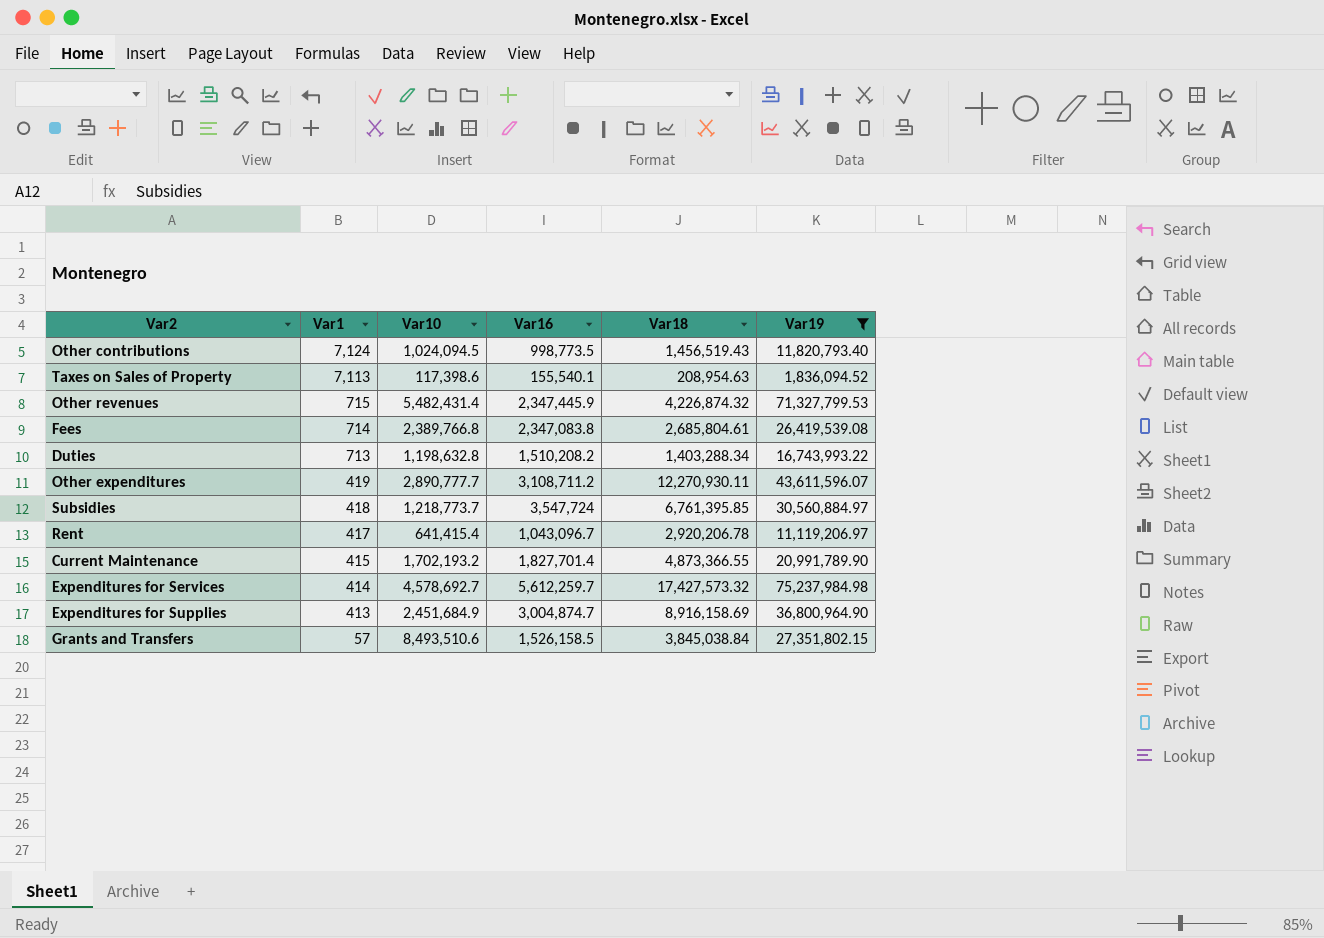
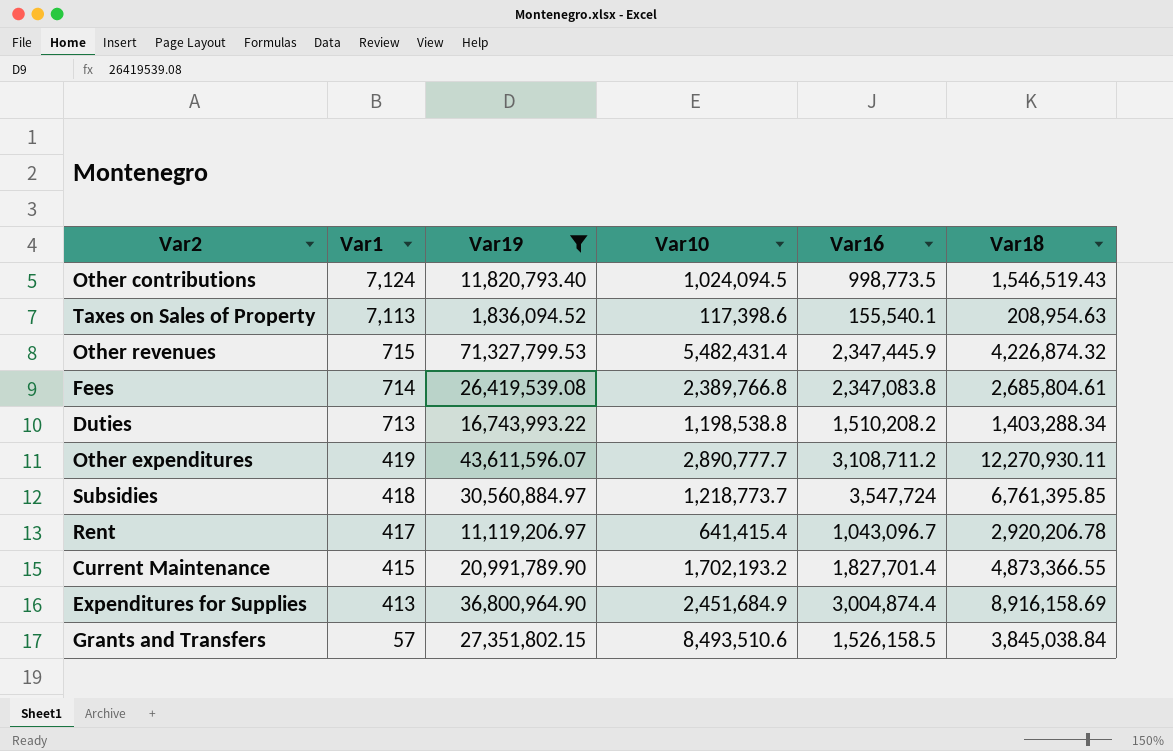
column Var19 | position: 6 -> 3
row Expenditures for Services: 414 | 4,578,692.7 | 5,612,259.7 | 17,427,573.32 | 75,237,984.98 -> none
Other contributions | Var18: 1,456,519.43 -> 1,546,519.43
Duties | Var10: 1,198,632.8 -> 1,198,538.8
Expenditures for Supplies | Var16: 3,004,874.7 -> 3,004,874.4

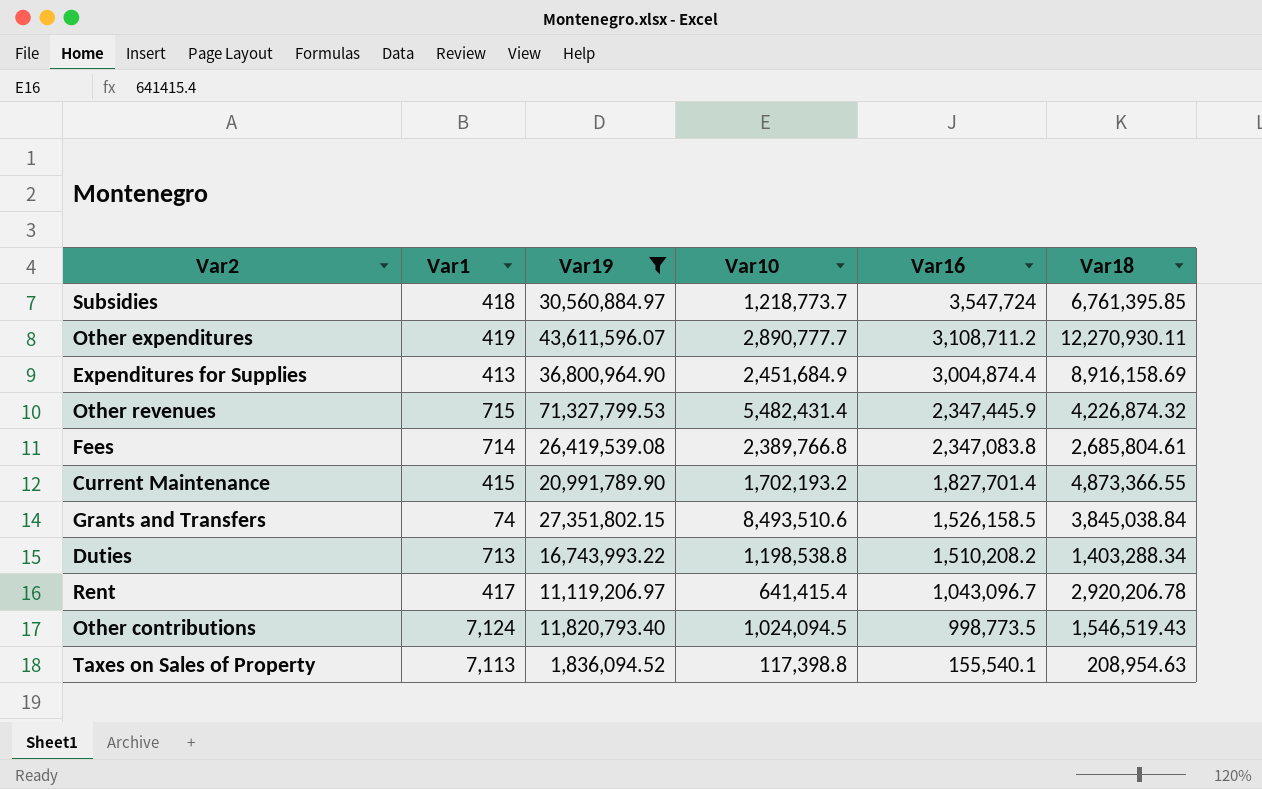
row order: Var1 descending -> Var16 descending
Grants and Transfers | Var1: 57 -> 74
Taxes on Sales of Property | Var10: 117,398.6 -> 117,398.8

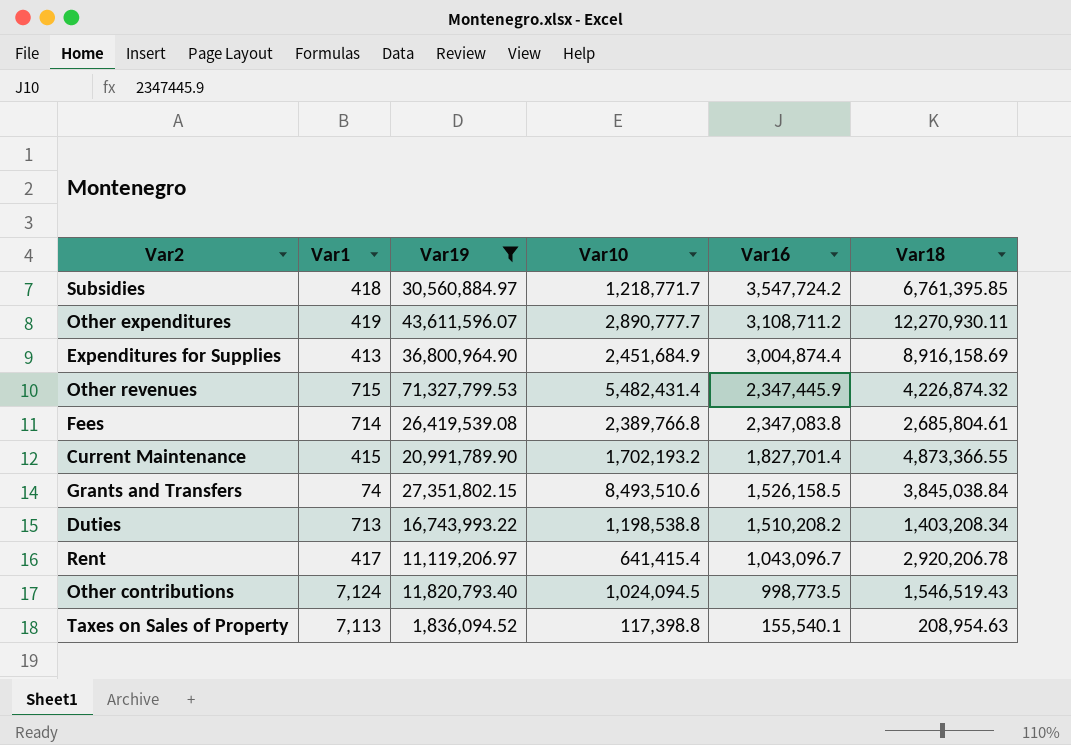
Subsidies | Var10: 1,218,773.7 -> 1,218,771.7
Subsidies | Var16: 3,547,724 -> 3,547,724.2
Duties | Var18: 1,403,288.34 -> 1,403,208.34

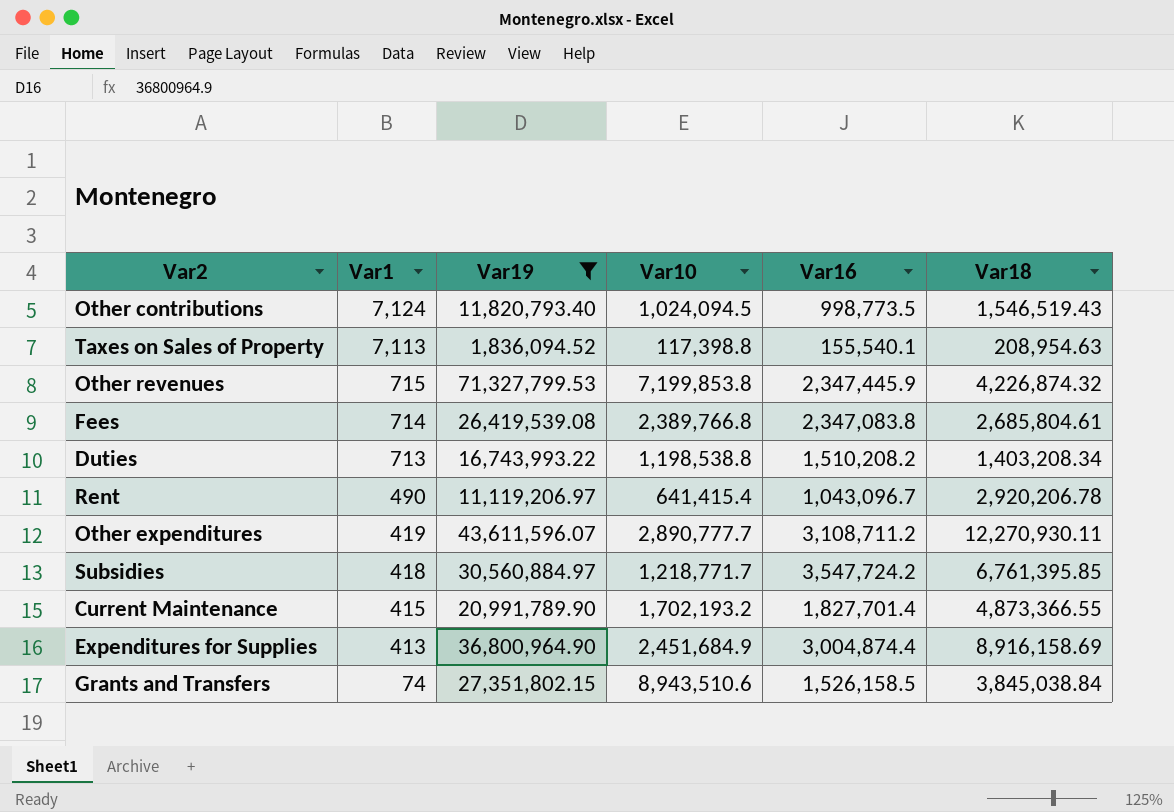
row order: Var16 descending -> Var1 descending
Other revenues | Var10: 5,482,431.4 -> 7,199,853.8
Rent | Var1: 417 -> 490
Grants and Transfers | Var10: 8,493,510.6 -> 8,943,510.6

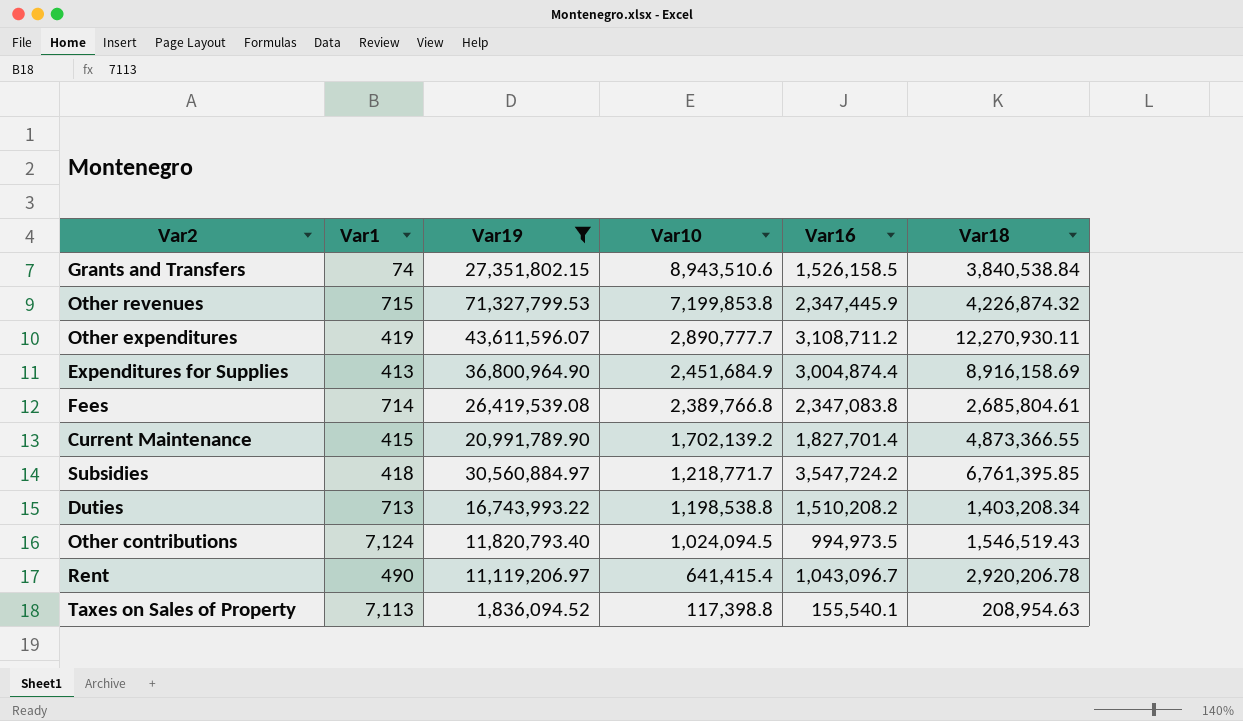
row order: Var1 descending -> Var10 descending
Grants and Transfers | Var18: 3,845,038.84 -> 3,840,538.84
Current Maintenance | Var10: 1,702,193.2 -> 1,702,139.2
Other contributions | Var16: 998,773.5 -> 994,973.5

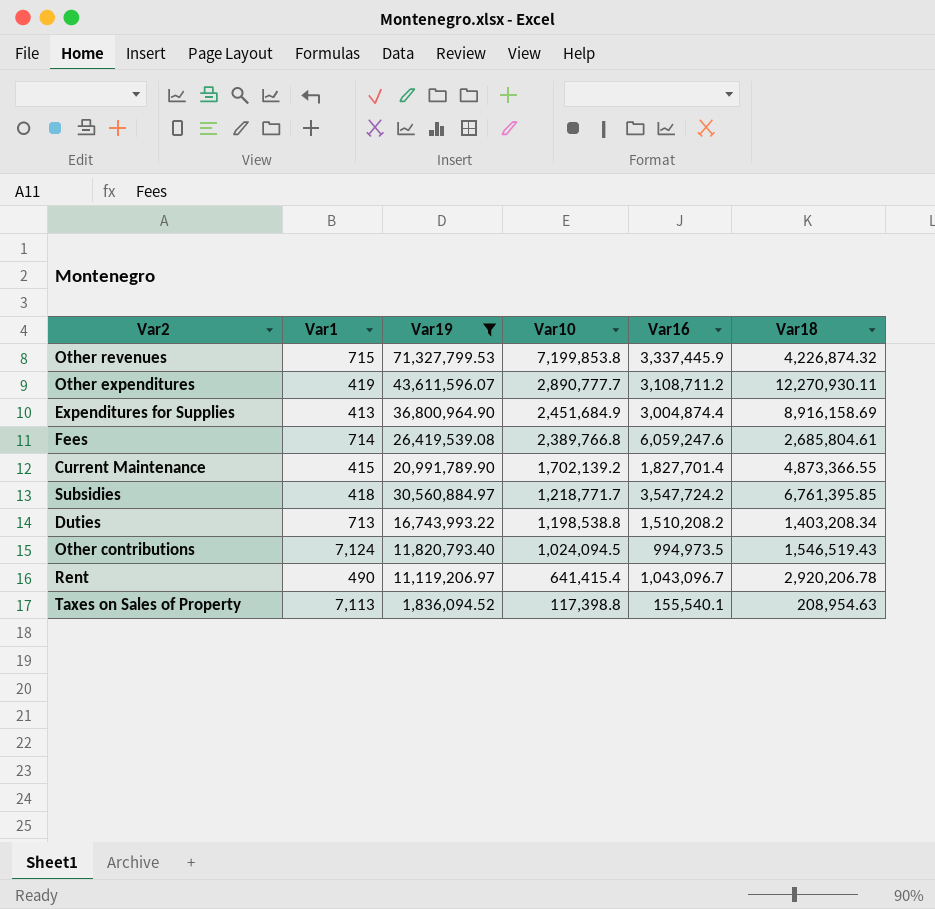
row Grants and Transfers: 74 | 27,351,802.15 | 8,943,510.6 | 1,526,158.5 | 3,840,538.84 -> none
Other revenues | Var16: 2,347,445.9 -> 3,337,445.9
Fees | Var16: 2,347,083.8 -> 6,059,247.6

